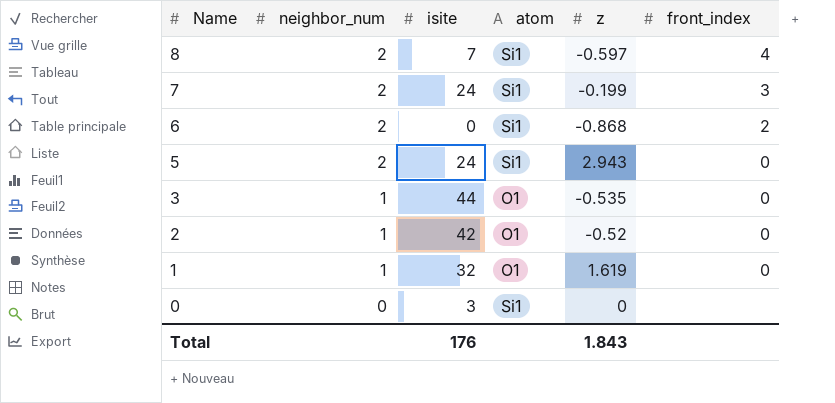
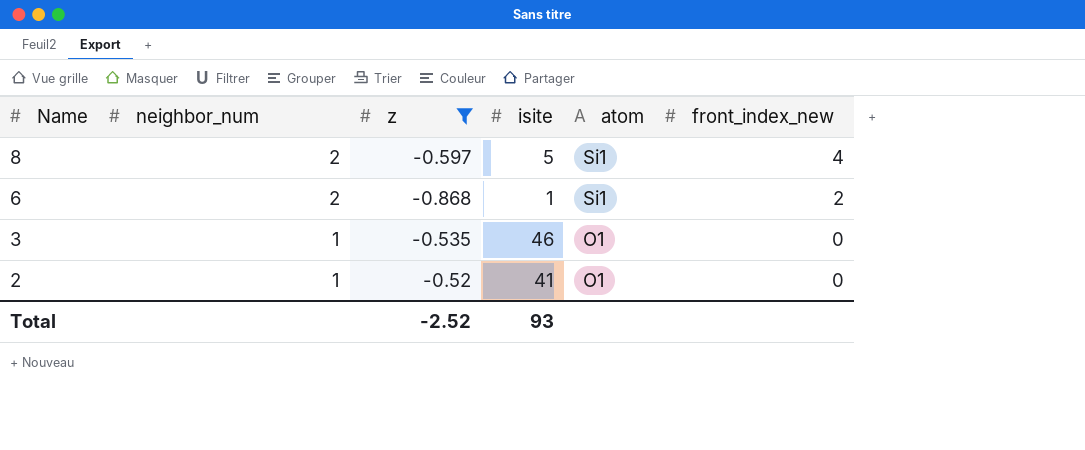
filter: none -> z <= -0.52
column z | position: 5 -> 3
column name: front_index -> front_index_new
8 | isite: 7 -> 5
6 | isite: 0 -> 1
3 | isite: 44 -> 46
2 | isite: 42 -> 41
Total | z: 1.843 -> -2.52
Total | isite: 176 -> 93

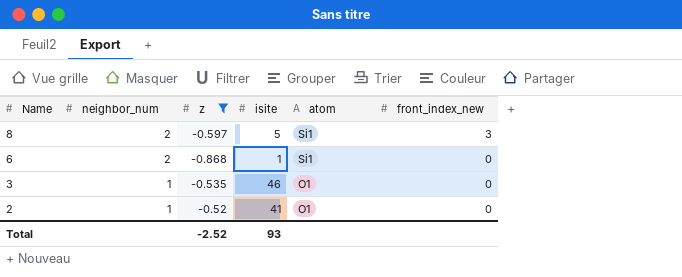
8 | front_index_new: 4 -> 3
6 | front_index_new: 2 -> 0

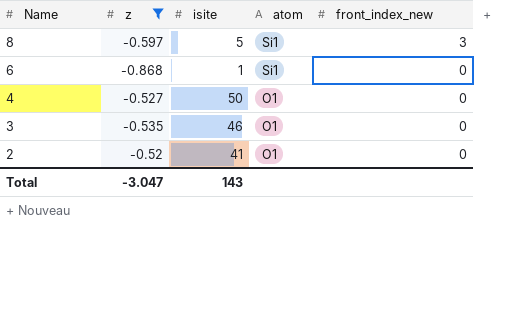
column neighbor_num | position: 2 -> none
row 4: none -> -0.527 | 50 | O1 | 0
Total | z: -2.52 -> -3.047
Total | isite: 93 -> 143

